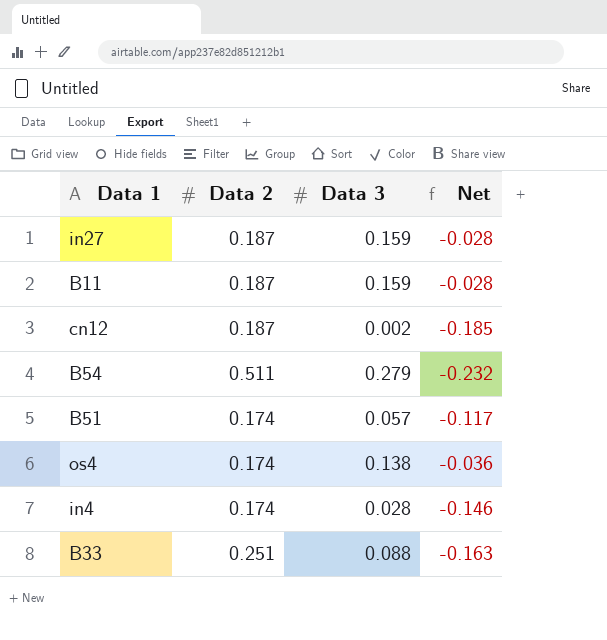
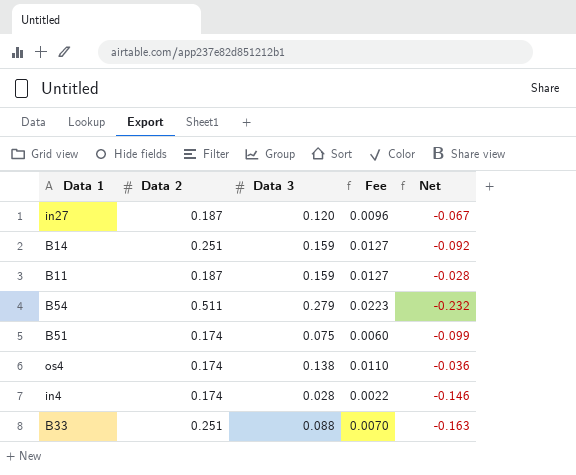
column Fee | formula: none -> [Data 3] * 0.08
row cn12: 0.187 | 0.002 | -0.185 -> none
in27 | Data 3: 0.159 -> 0.120
in27 | Net: -0.028 -> -0.067
row B14: none -> 0.251 | 0.159 | 0.0127 | -0.092
B51 | Data 3: 0.057 -> 0.075
B51 | Net: -0.117 -> -0.099

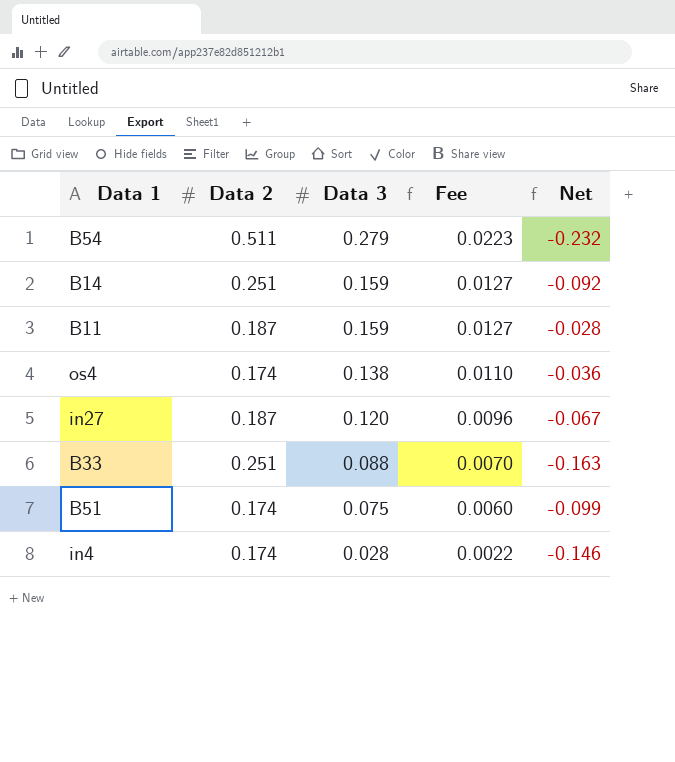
row order: none -> Data 3 descending

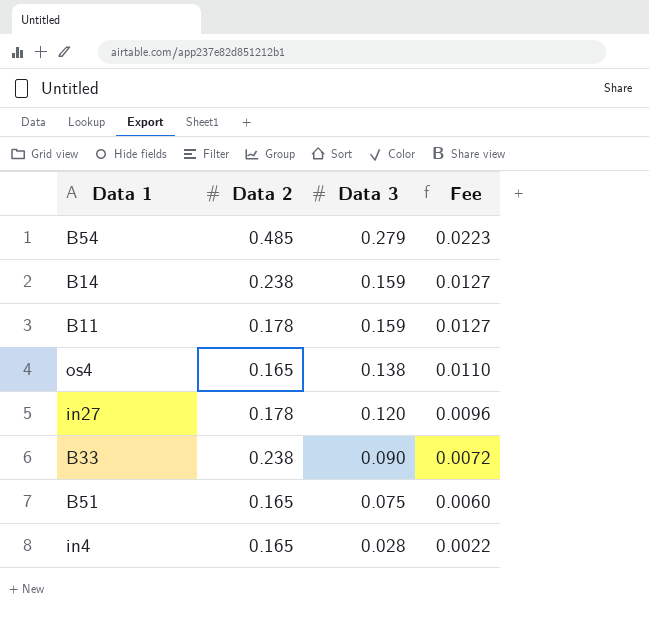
column Net | formula: [Data 3] - [Data 2] -> none
B54 | Data 2: 0.511 -> 0.485
B14 | Data 2: 0.251 -> 0.238
B11 | Data 2: 0.187 -> 0.178
os4 | Data 2: 0.174 -> 0.165
in27 | Data 2: 0.187 -> 0.178
B33 | Data 2: 0.251 -> 0.238
B33 | Data 3: 0.088 -> 0.090
B33 | Fee: 0.0070 -> 0.0072
B51 | Data 2: 0.174 -> 0.165
in4 | Data 2: 0.174 -> 0.165

